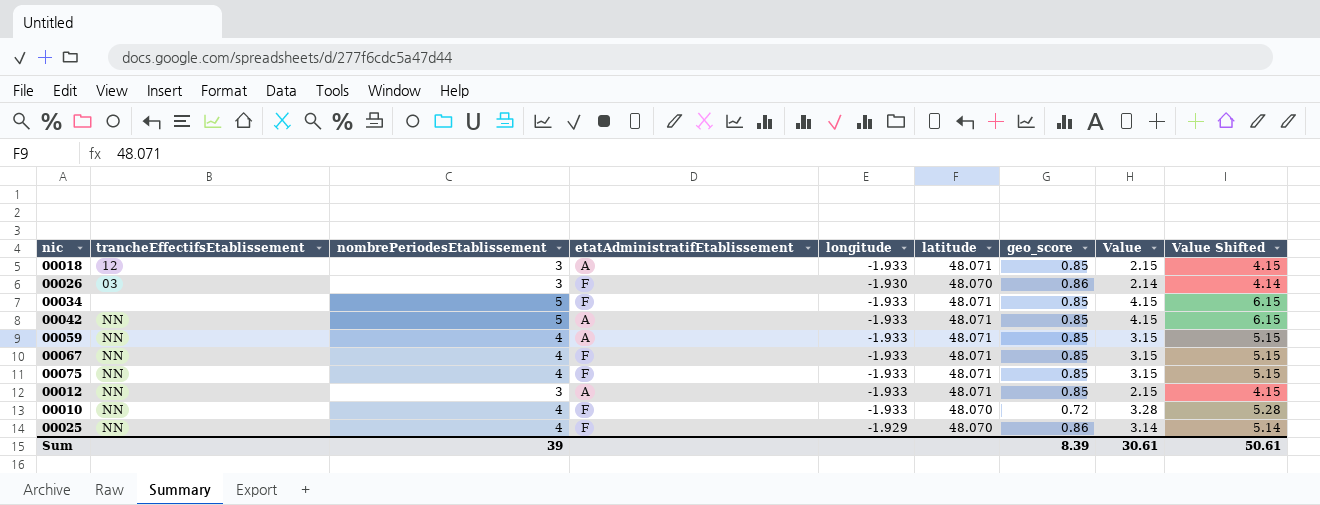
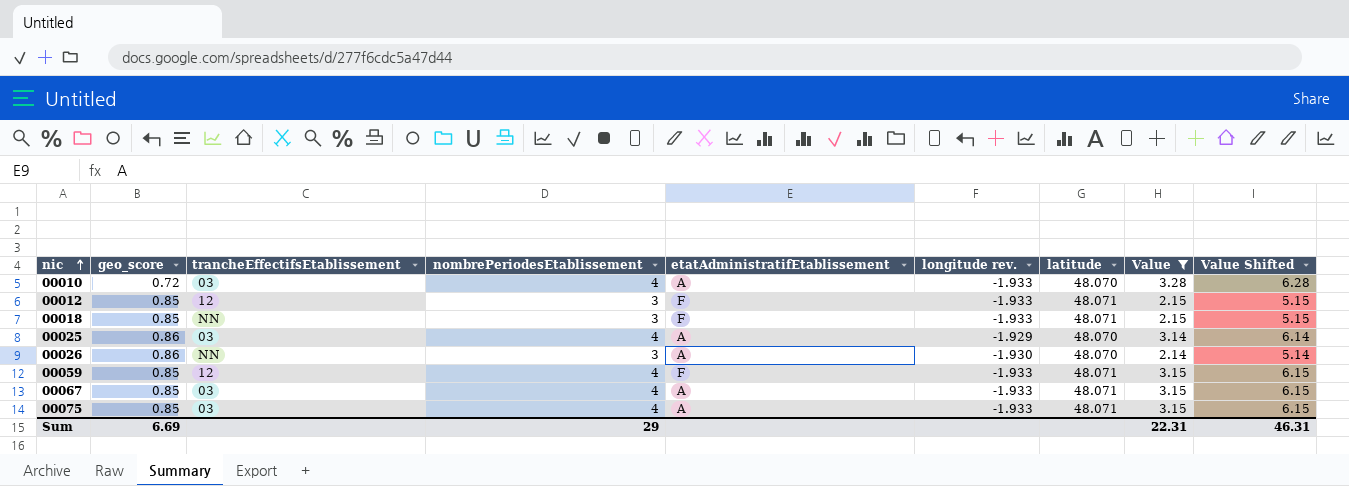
filter: none -> Value != 4.15
row order: none -> nic ascending
column geo_score | position: 7 -> 2
column name: longitude -> longitude rev.
column Value Shifted | formula: [Value] + 2 -> [Value] + 3
00010 | trancheEffectifsEtablissement: NN -> 03
00010 | etatAdministratifEtablissement: F -> A
00012 | trancheEffectifsEtablissement: NN -> 12
00012 | etatAdministratifEtablissement: A -> F
00018 | trancheEffectifsEtablissement: 12 -> NN
00018 | etatAdministratifEtablissement: A -> F
00025 | trancheEffectifsEtablissement: NN -> 03
00025 | etatAdministratifEtablissement: F -> A
00026 | trancheEffectifsEtablissement: 03 -> NN
00026 | etatAdministratifEtablissement: F -> A
00059 | trancheEffectifsEtablissement: NN -> 12
00059 | etatAdministratifEtablissement: A -> F
00067 | trancheEffectifsEtablissement: NN -> 03
00067 | etatAdministratifEtablissement: F -> A
00075 | trancheEffectifsEtablissement: NN -> 03
00075 | etatAdministratifEtablissement: F -> A
Sum | geo_score: 8.39 -> 6.69
Sum | nombrePeriodesEtablissement: 39 -> 29
Sum | Value: 30.61 -> 22.31
Sum | Value Shifted: 50.61 -> 46.31

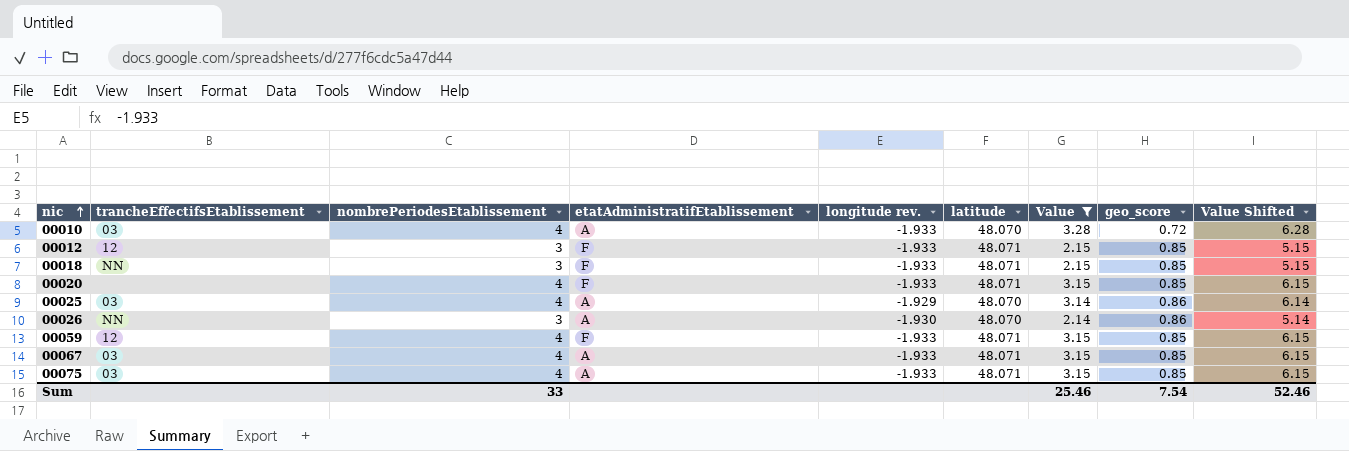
column geo_score | position: 2 -> 8
row 00020: none -> none | 4 | F | -1.933 | 48.071 | 3.15 | 0.85 | 6.15
Sum | nombrePeriodesEtablissement: 29 -> 33
Sum | Value: 22.31 -> 25.46
Sum | geo_score: 6.69 -> 7.54
Sum | Value Shifted: 46.31 -> 52.46

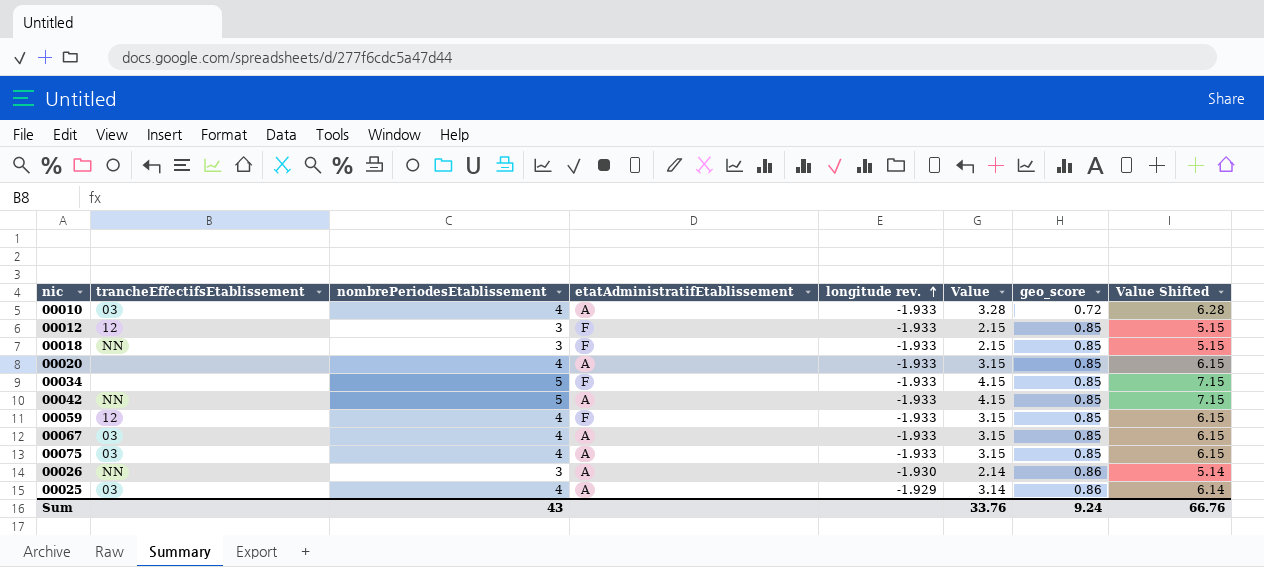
filter: Value != 4.15 -> none
row order: nic ascending -> longitude rev. ascending
column latitude | position: 6 -> none
00020 | etatAdministratifEtablissement: F -> A
Sum | nombrePeriodesEtablissement: 33 -> 43
Sum | Value: 25.46 -> 33.76
Sum | geo_score: 7.54 -> 9.24
Sum | Value Shifted: 52.46 -> 66.76

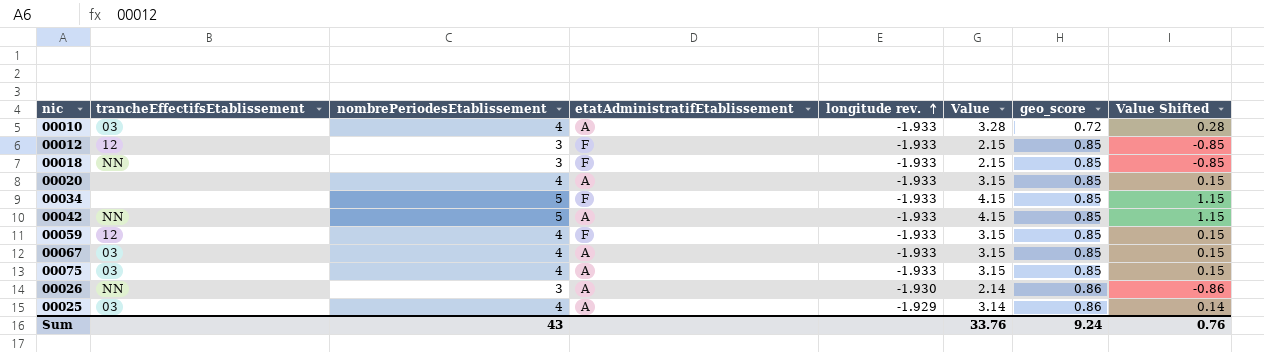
column Value Shifted | formula: [Value] + 3 -> [Value] - 3
Sum | Value Shifted: 66.76 -> 0.76

